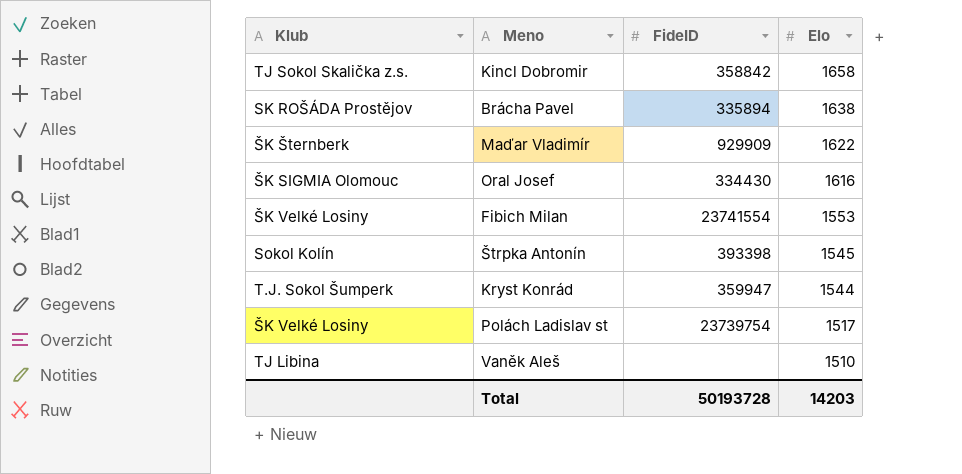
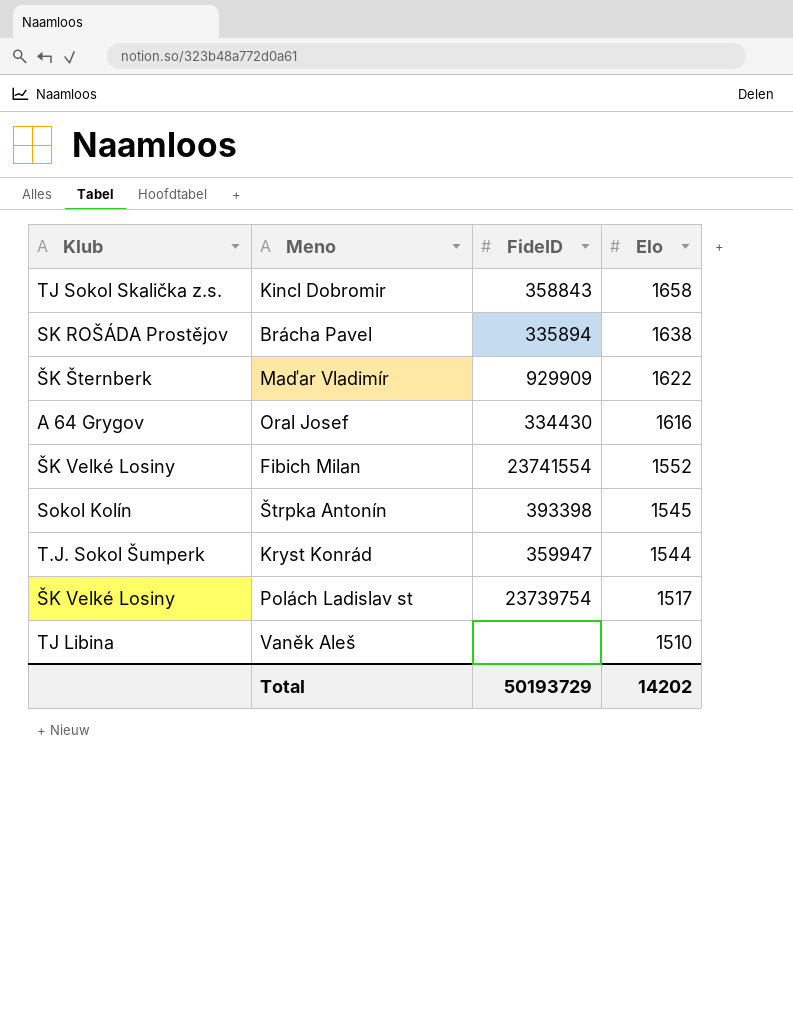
Kincl Dobromir | FideID: 358842 -> 358843
Oral Josef | Klub: ŠK SIGMIA Olomouc -> A 64 Grygov
Fibich Milan | Elo: 1553 -> 1552
Total | FideID: 50193728 -> 50193729
Total | Elo: 14203 -> 14202

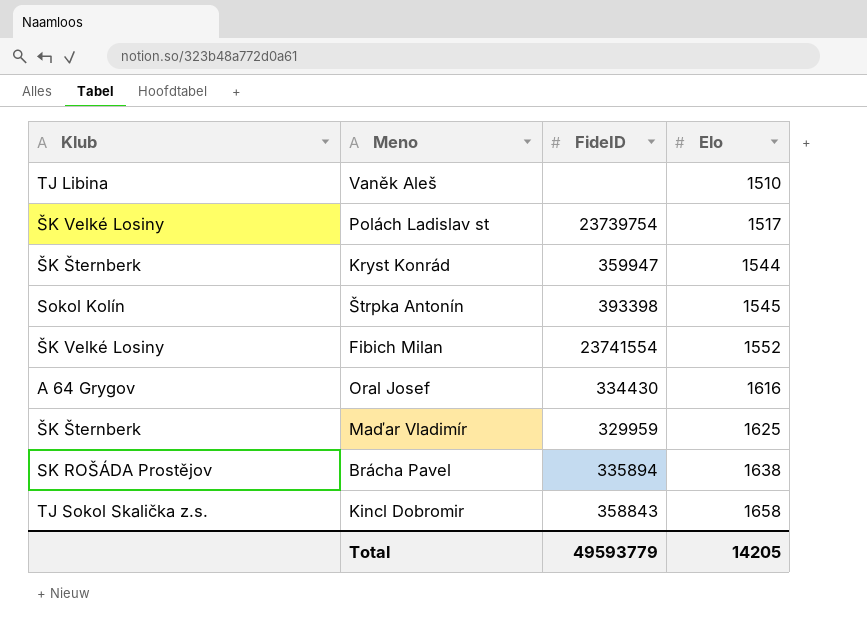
row order: Elo descending -> Elo ascending
Kryst Konrád | Klub: T.J. Sokol Šumperk -> ŠK Šternberk
Maďar Vladimír | FideID: 929909 -> 329959
Maďar Vladimír | Elo: 1622 -> 1625
Total | FideID: 50193729 -> 49593779
Total | Elo: 14202 -> 14205

